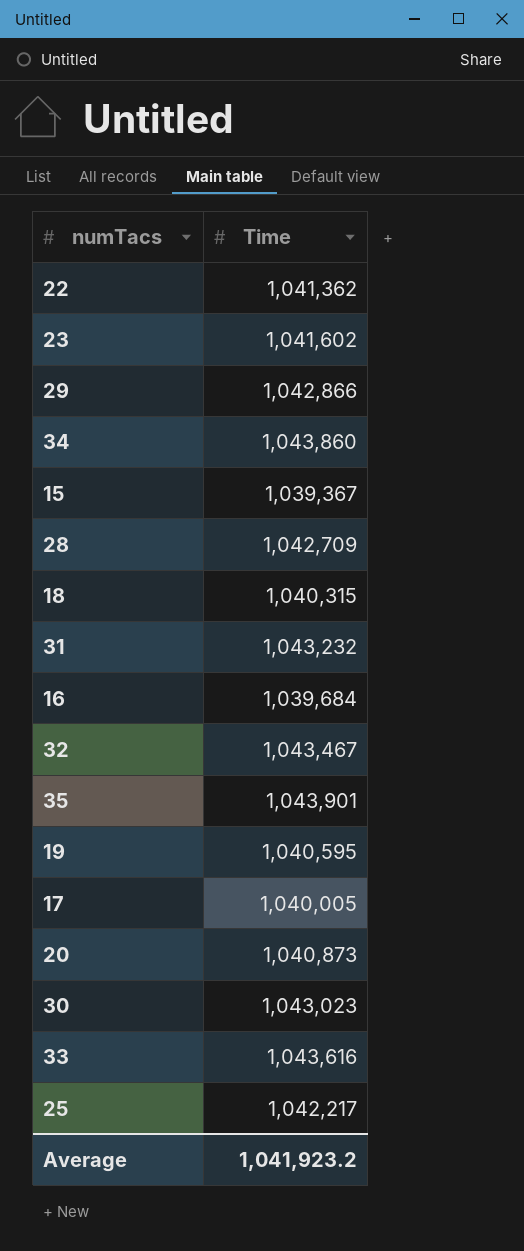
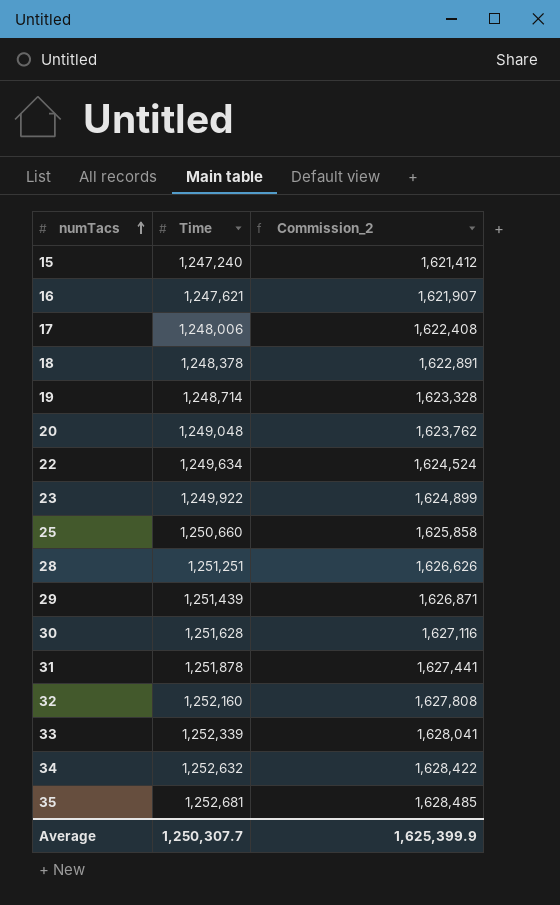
row order: none -> numTacs ascending
column Commission_2 | formula: none -> [Time] * 1.3
15 | Time: 1,039,367 -> 1,247,240
16 | Time: 1,039,684 -> 1,247,621
17 | Time: 1,040,005 -> 1,248,006
18 | Time: 1,040,315 -> 1,248,378
19 | Time: 1,040,595 -> 1,248,714
20 | Time: 1,040,873 -> 1,249,048
22 | Time: 1,041,362 -> 1,249,634
23 | Time: 1,041,602 -> 1,249,922
25 | Time: 1,042,217 -> 1,250,660
28 | Time: 1,042,709 -> 1,251,251
29 | Time: 1,042,866 -> 1,251,439
30 | Time: 1,043,023 -> 1,251,628
31 | Time: 1,043,232 -> 1,251,878
32 | Time: 1,043,467 -> 1,252,160
33 | Time: 1,043,616 -> 1,252,339
34 | Time: 1,043,860 -> 1,252,632
35 | Time: 1,043,901 -> 1,252,681
Average | Time: 1,041,923.2 -> 1,250,307.7

